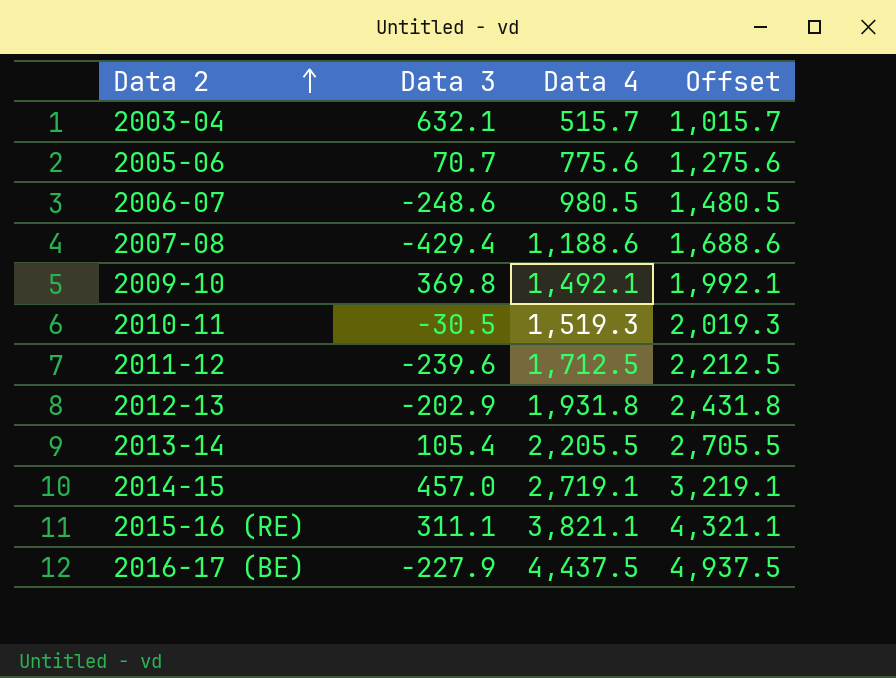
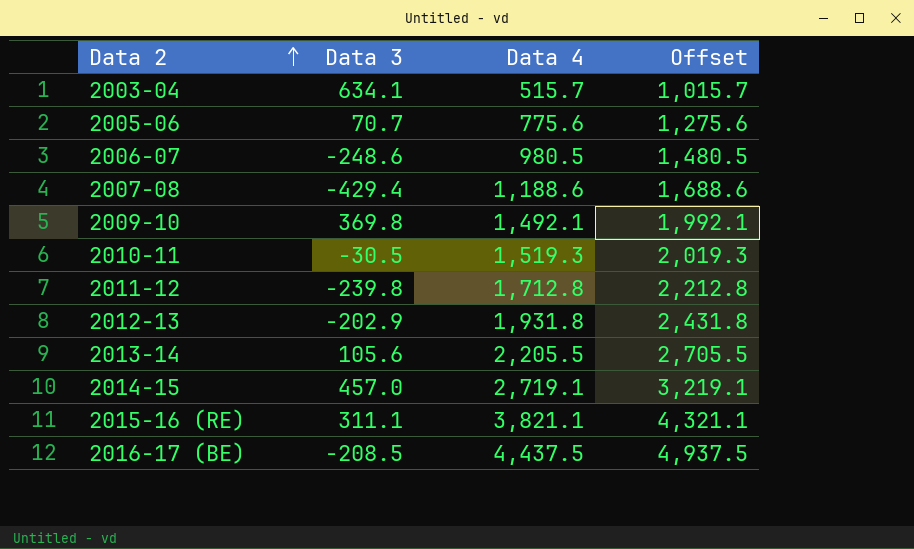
2003-04 | Data 3: 632.1 -> 634.1
2011-12 | Data 3: -239.6 -> -239.8
2011-12 | Data 4: 1,712.5 -> 1,712.8
2011-12 | Offset: 2,212.5 -> 2,212.8
2013-14 | Data 3: 105.4 -> 105.6
2016-17 (BE) | Data 3: -227.9 -> -208.5

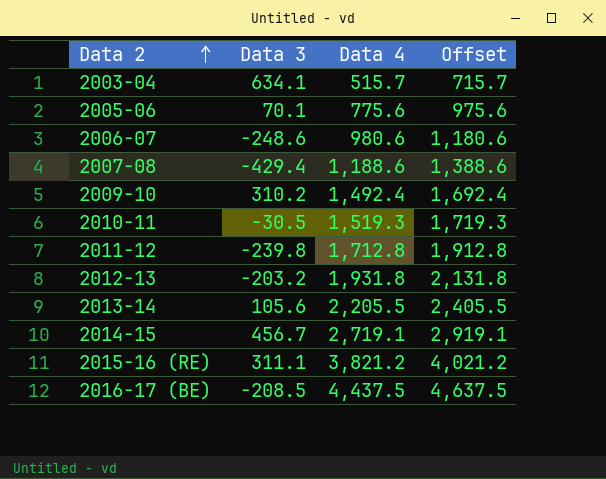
column Offset | formula: [Data 4] + 500 -> [Data 4] + 200
2005-06 | Data 3: 70.7 -> 70.1
2006-07 | Data 4: 980.5 -> 980.6
2009-10 | Data 3: 369.8 -> 310.2
2009-10 | Data 4: 1,492.1 -> 1,492.4
2012-13 | Data 3: -202.9 -> -203.2
2014-15 | Data 3: 457.0 -> 456.7
2015-16 (RE) | Data 4: 3,821.1 -> 3,821.2

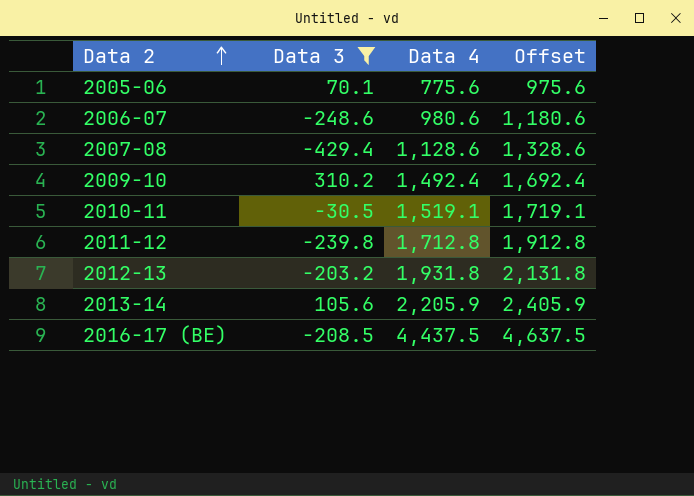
filter: none -> Data 3 <= 310.2
2007-08 | Data 4: 1,188.6 -> 1,128.6
2007-08 | Offset: 1,388.6 -> 1,328.6
2010-11 | Data 4: 1,519.3 -> 1,519.1
2010-11 | Offset: 1,719.3 -> 1,719.1
2013-14 | Data 4: 2,205.5 -> 2,205.9
2013-14 | Offset: 2,405.5 -> 2,405.9

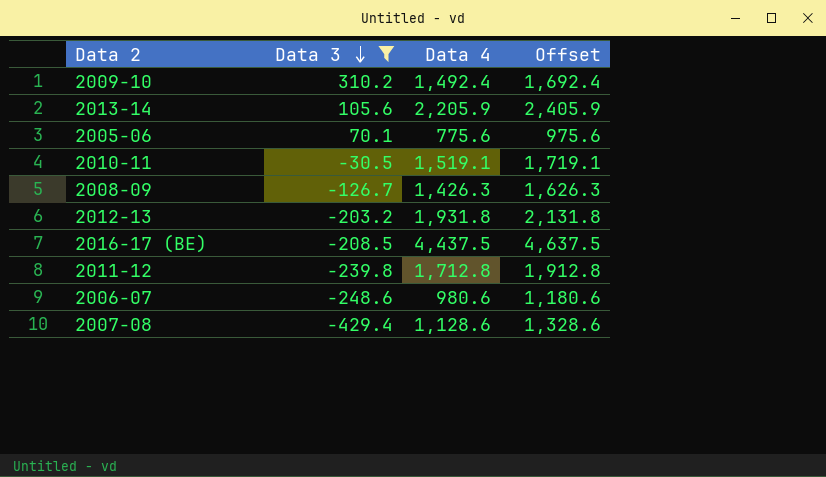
row order: Data 2 ascending -> Data 3 descending
row 2008-09: none -> -126.7 | 1,426.3 | 1,626.3

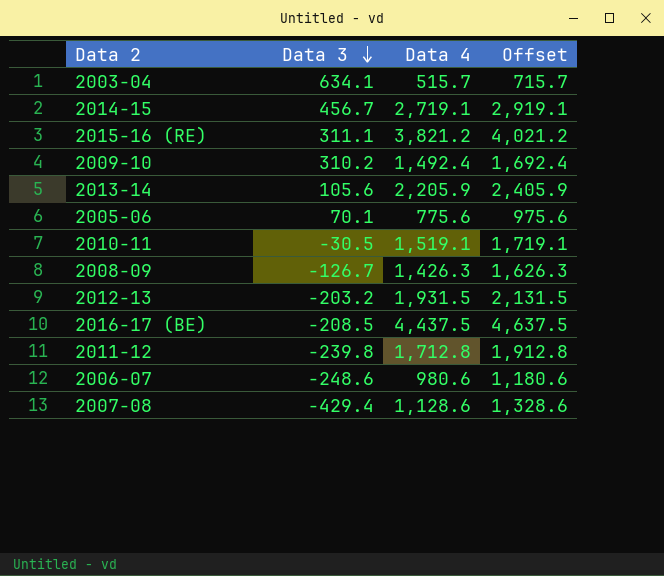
filter: Data 3 <= 310.2 -> none
2012-13 | Data 4: 1,931.8 -> 1,931.5
2012-13 | Offset: 2,131.8 -> 2,131.5

